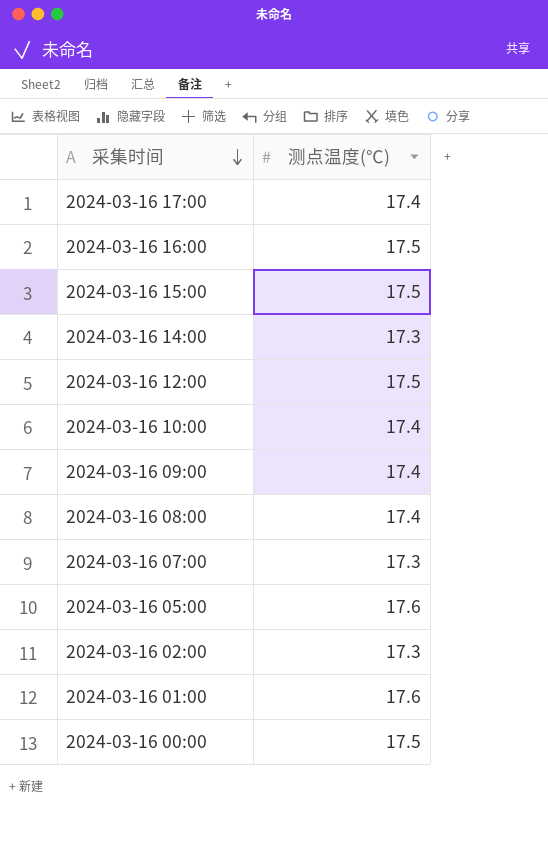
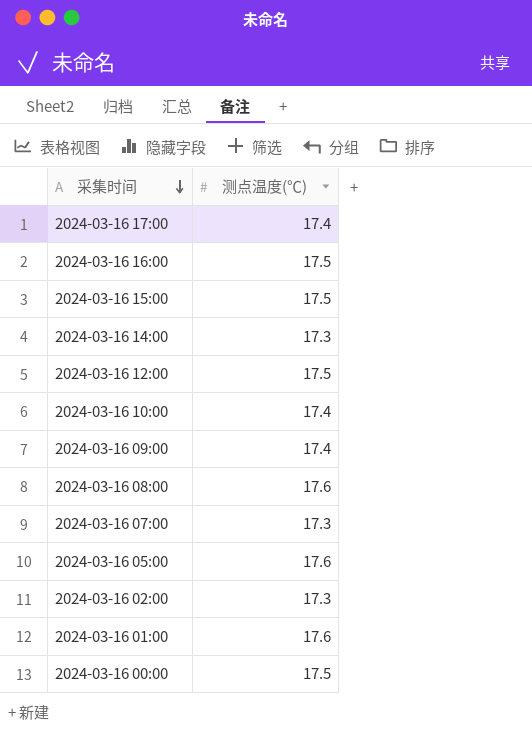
2024-03-16 08:00 | 测点温度(℃): 17.4 -> 17.6

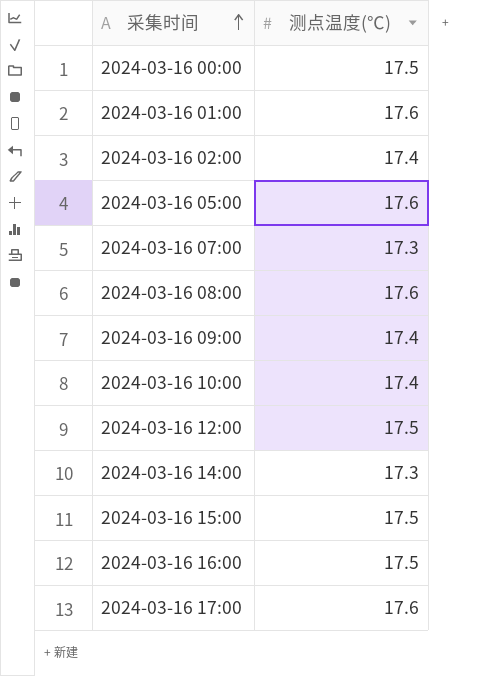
row order: 采集时间 descending -> 采集时间 ascending
2024-03-16 02:00 | 测点温度(℃): 17.3 -> 17.4
2024-03-16 17:00 | 测点温度(℃): 17.4 -> 17.6

